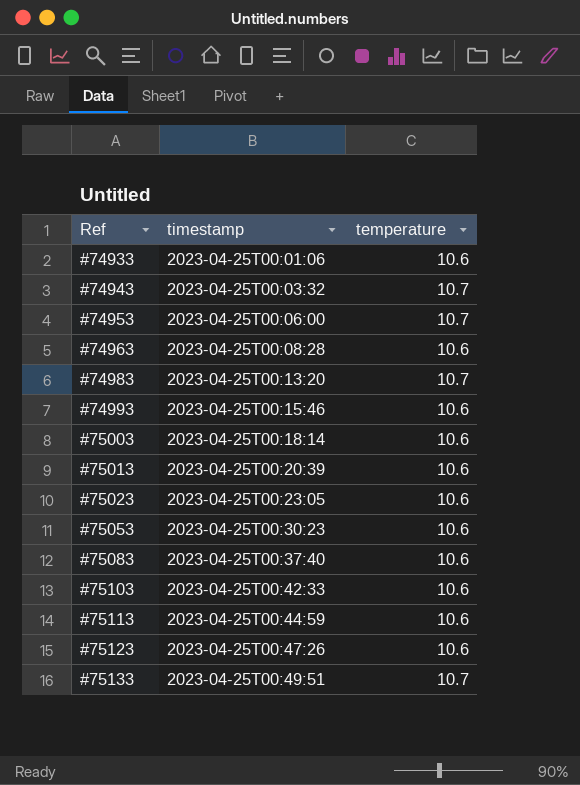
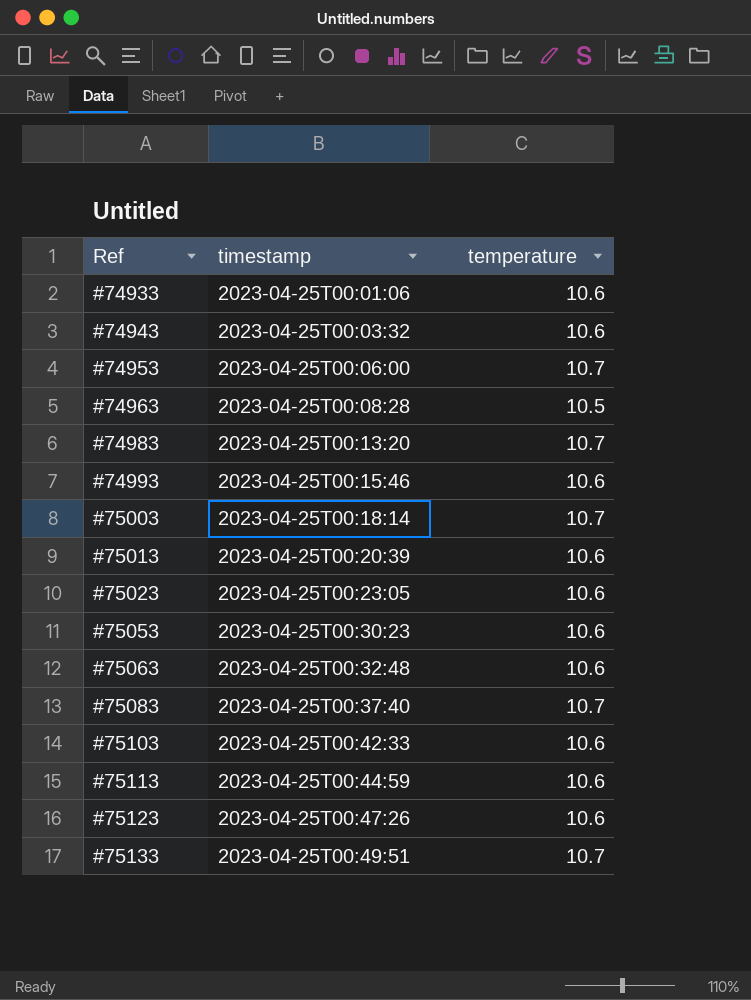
#74943 | temperature: 10.7 -> 10.6
#74963 | temperature: 10.6 -> 10.5
#75003 | temperature: 10.6 -> 10.7
row #75063: none -> 2023-04-25T00:32:48 | 10.6
#75083 | temperature: 10.6 -> 10.7

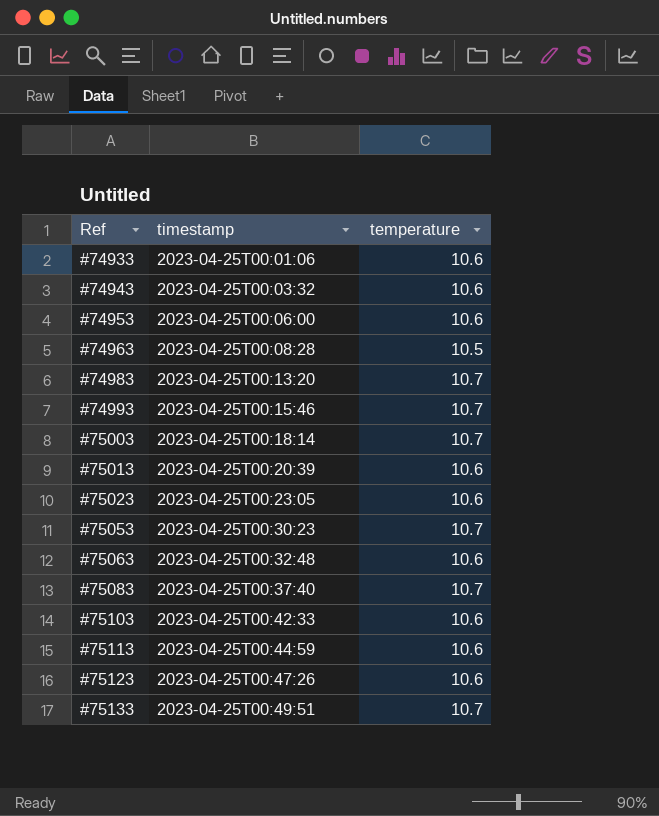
#74953 | temperature: 10.7 -> 10.6
#74993 | temperature: 10.6 -> 10.7
#75053 | temperature: 10.6 -> 10.7

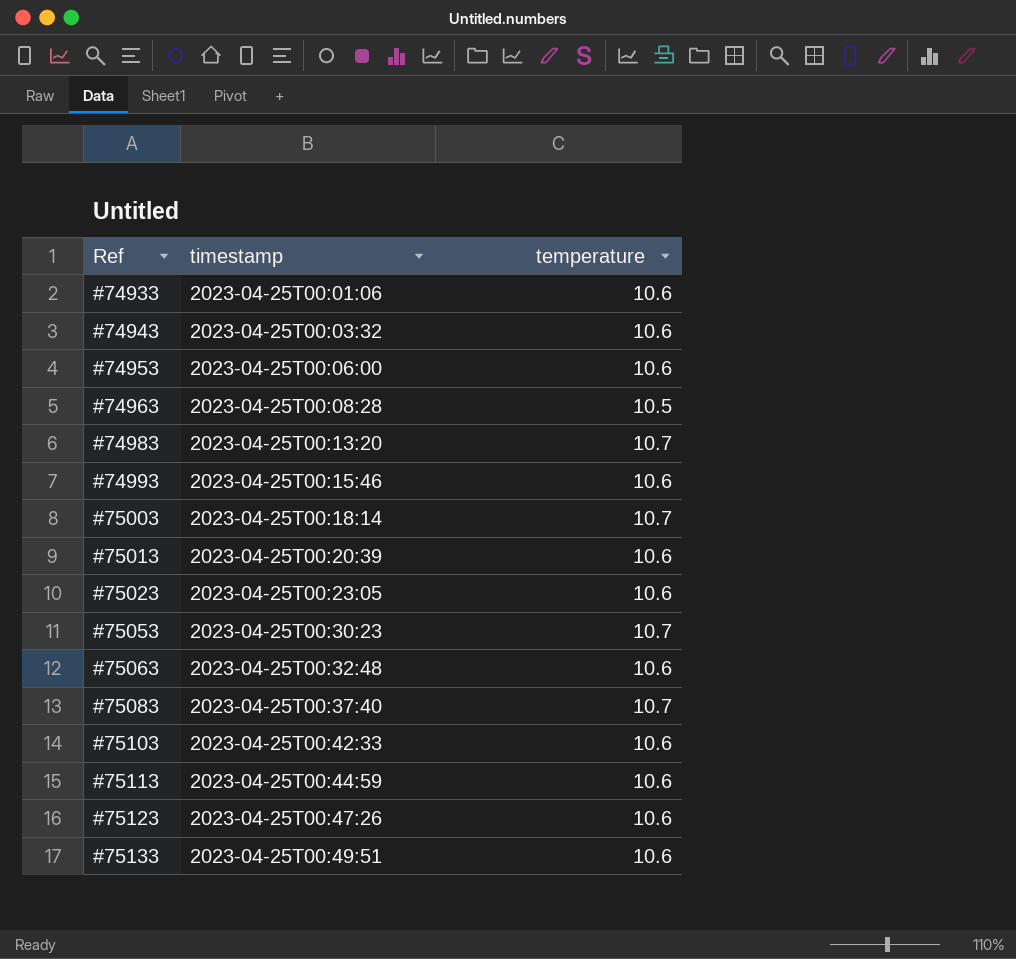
#74993 | temperature: 10.7 -> 10.6
#75133 | temperature: 10.7 -> 10.6

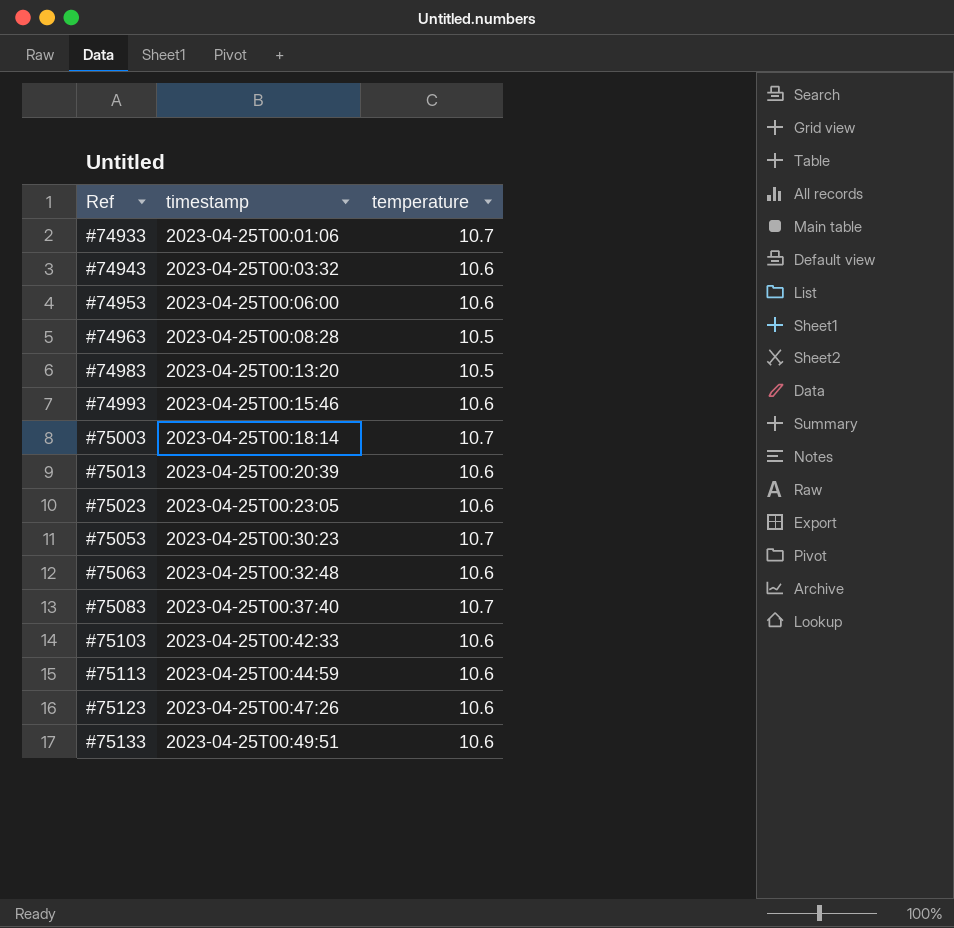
#74933 | temperature: 10.6 -> 10.7
#74983 | temperature: 10.7 -> 10.5

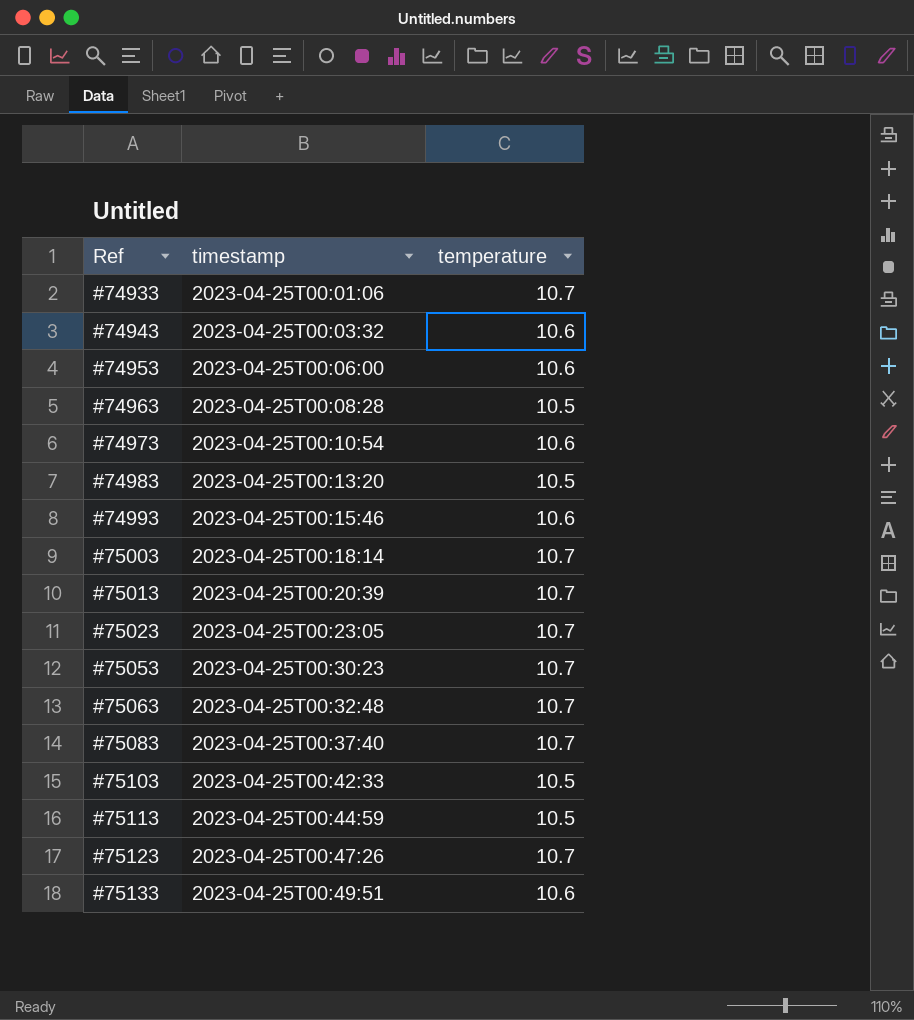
row #74973: none -> 2023-04-25T00:10:54 | 10.6
#75013 | temperature: 10.6 -> 10.7
#75023 | temperature: 10.6 -> 10.7
#75063 | temperature: 10.6 -> 10.7
#75103 | temperature: 10.6 -> 10.5
#75113 | temperature: 10.6 -> 10.5
#75123 | temperature: 10.6 -> 10.7

